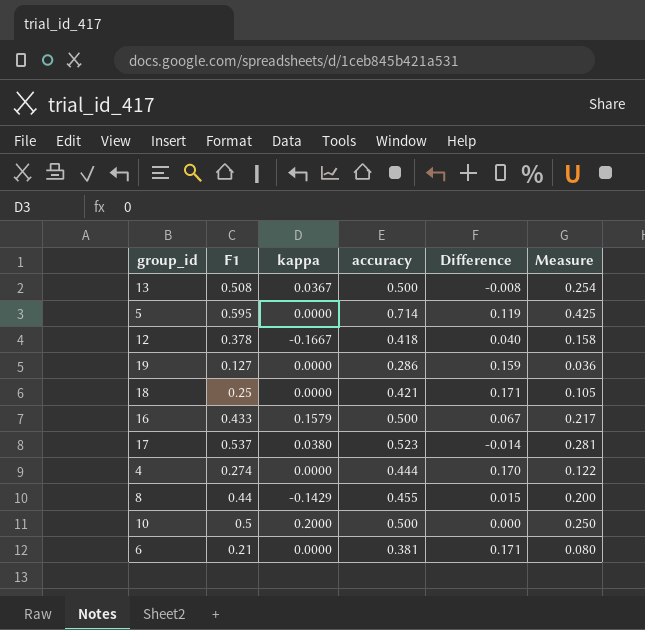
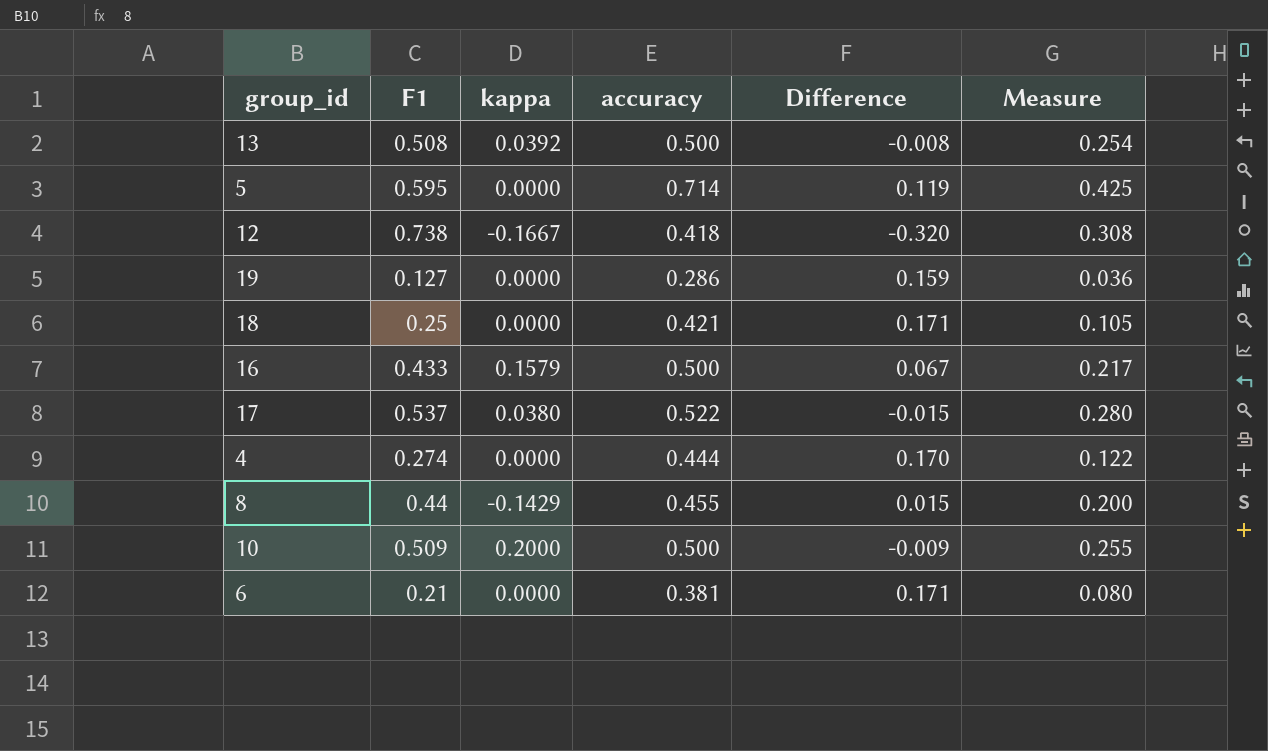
13 | kappa: 0.0367 -> 0.0392
12 | F1: 0.378 -> 0.738
12 | Difference: 0.040 -> -0.320
12 | Measure: 0.158 -> 0.308
17 | accuracy: 0.523 -> 0.522
17 | Difference: -0.014 -> -0.015
17 | Measure: 0.281 -> 0.280
10 | F1: 0.5 -> 0.509
10 | Difference: 0.000 -> -0.009
10 | Measure: 0.250 -> 0.255

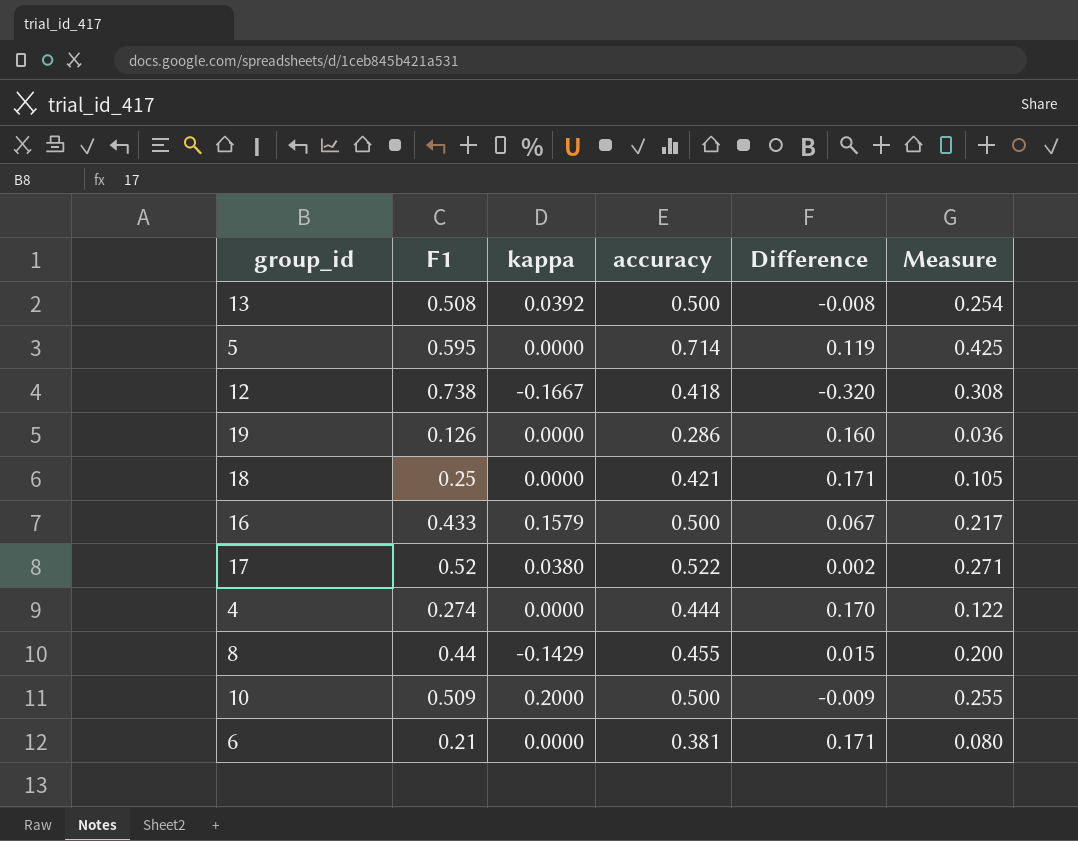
19 | F1: 0.127 -> 0.126
19 | Difference: 0.159 -> 0.160
17 | F1: 0.537 -> 0.52
17 | Difference: -0.015 -> 0.002
17 | Measure: 0.280 -> 0.271

